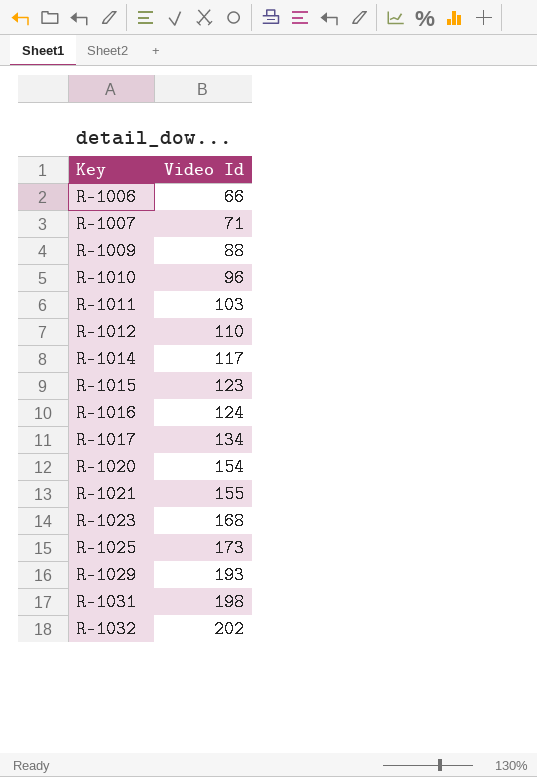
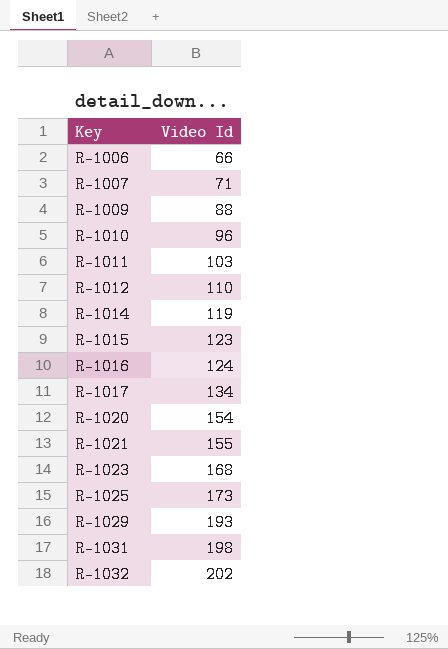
R-1014 | Video Id: 117 -> 119

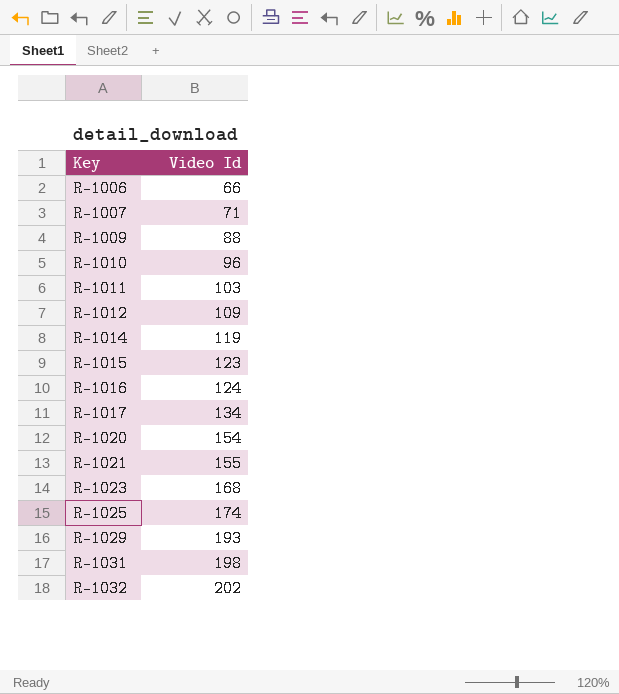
R-1012 | Video Id: 110 -> 109
R-1025 | Video Id: 173 -> 174

